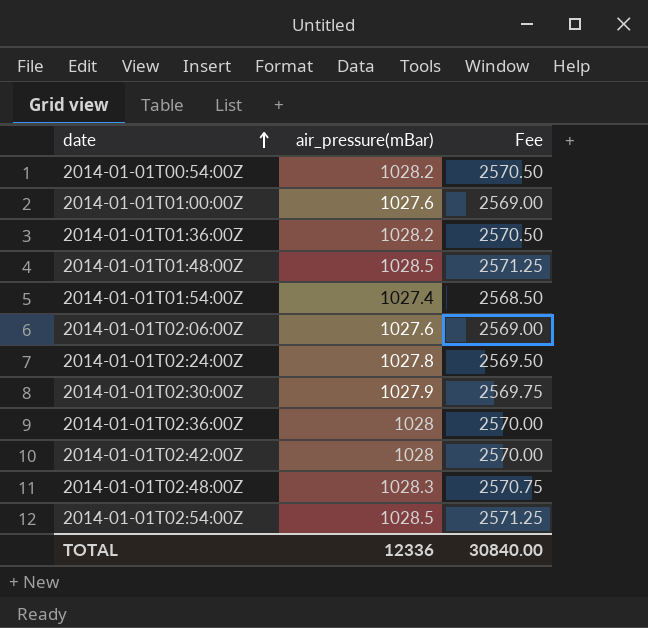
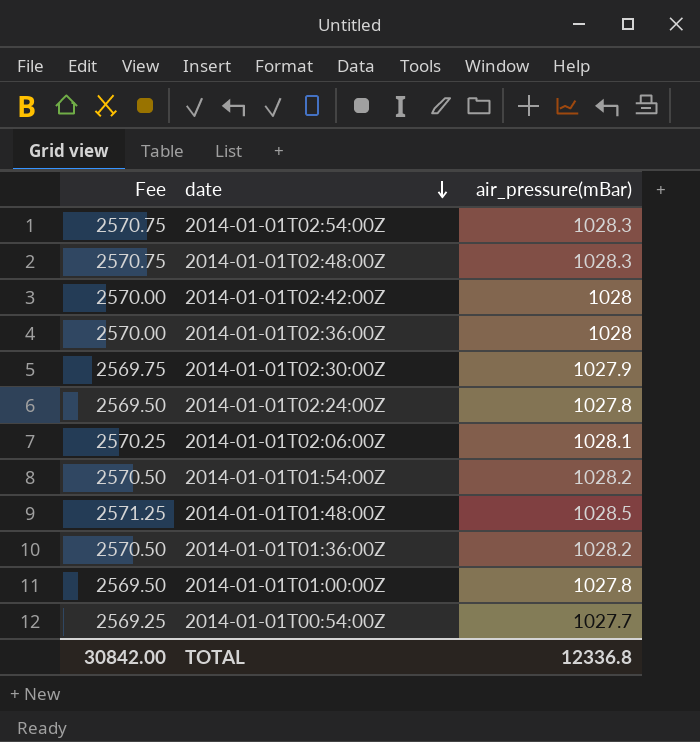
row order: date ascending -> date descending
column Fee | position: 3 -> 1
2014-01-01T02:54:00Z | Fee: 2571.25 -> 2570.75
2014-01-01T02:54:00Z | air_pressure(mBar): 1028.5 -> 1028.3
2014-01-01T02:06:00Z | Fee: 2569.00 -> 2570.25
2014-01-01T02:06:00Z | air_pressure(mBar): 1027.6 -> 1028.1
2014-01-01T01:54:00Z | Fee: 2568.50 -> 2570.50
2014-01-01T01:54:00Z | air_pressure(mBar): 1027.4 -> 1028.2
2014-01-01T01:00:00Z | Fee: 2569.00 -> 2569.50
2014-01-01T01:00:00Z | air_pressure(mBar): 1027.6 -> 1027.8
2014-01-01T00:54:00Z | Fee: 2570.50 -> 2569.25
2014-01-01T00:54:00Z | air_pressure(mBar): 1028.2 -> 1027.7
TOTAL | Fee: 30840.00 -> 30842.00
TOTAL | air_pressure(mBar): 12336 -> 12336.8

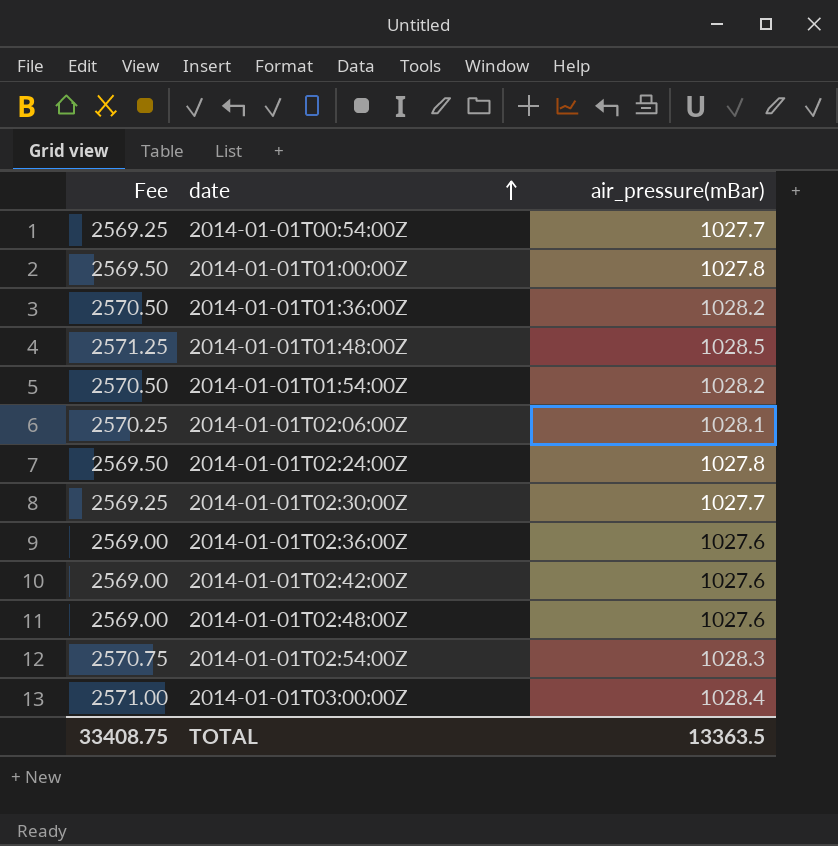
row order: date descending -> date ascending
2014-01-01T02:30:00Z | Fee: 2569.75 -> 2569.25
2014-01-01T02:30:00Z | air_pressure(mBar): 1027.9 -> 1027.7
2014-01-01T02:36:00Z | Fee: 2570.00 -> 2569.00
2014-01-01T02:36:00Z | air_pressure(mBar): 1028 -> 1027.6
2014-01-01T02:42:00Z | Fee: 2570.00 -> 2569.00
2014-01-01T02:42:00Z | air_pressure(mBar): 1028 -> 1027.6
2014-01-01T02:48:00Z | Fee: 2570.75 -> 2569.00
2014-01-01T02:48:00Z | air_pressure(mBar): 1028.3 -> 1027.6
row 2014-01-01T03:00:00Z: none -> 2571.00 | 1028.4
TOTAL | Fee: 30842.00 -> 33408.75
TOTAL | air_pressure(mBar): 12336.8 -> 13363.5

